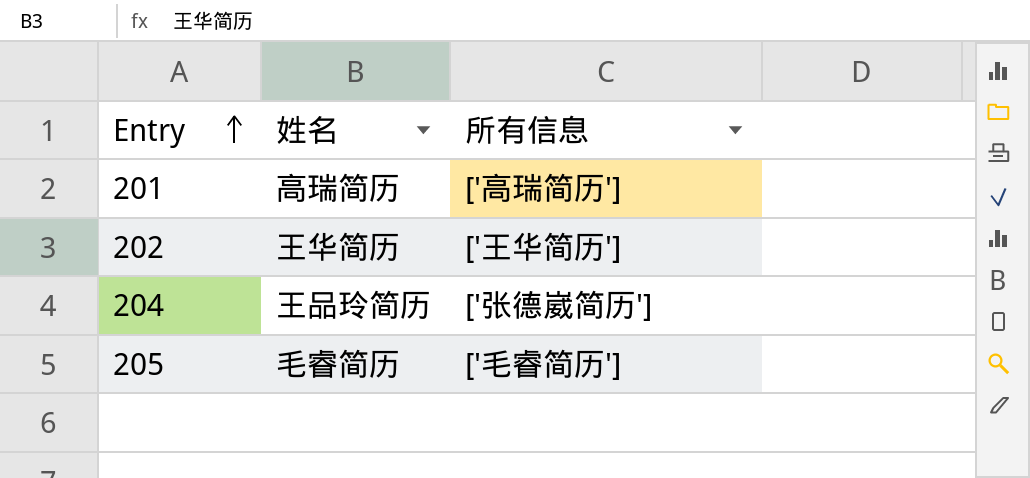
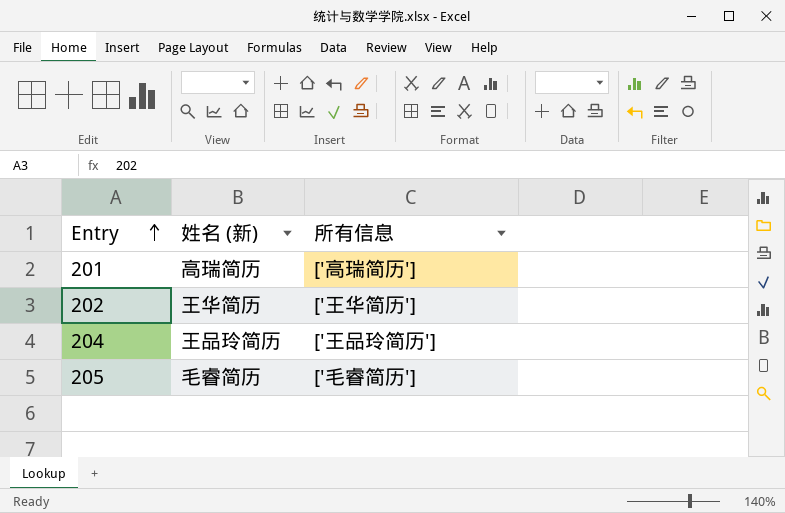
column name: 姓名 -> 姓名 (新)
204 | 所有信息: ['张德崴简历'] -> ['王品玲简历']

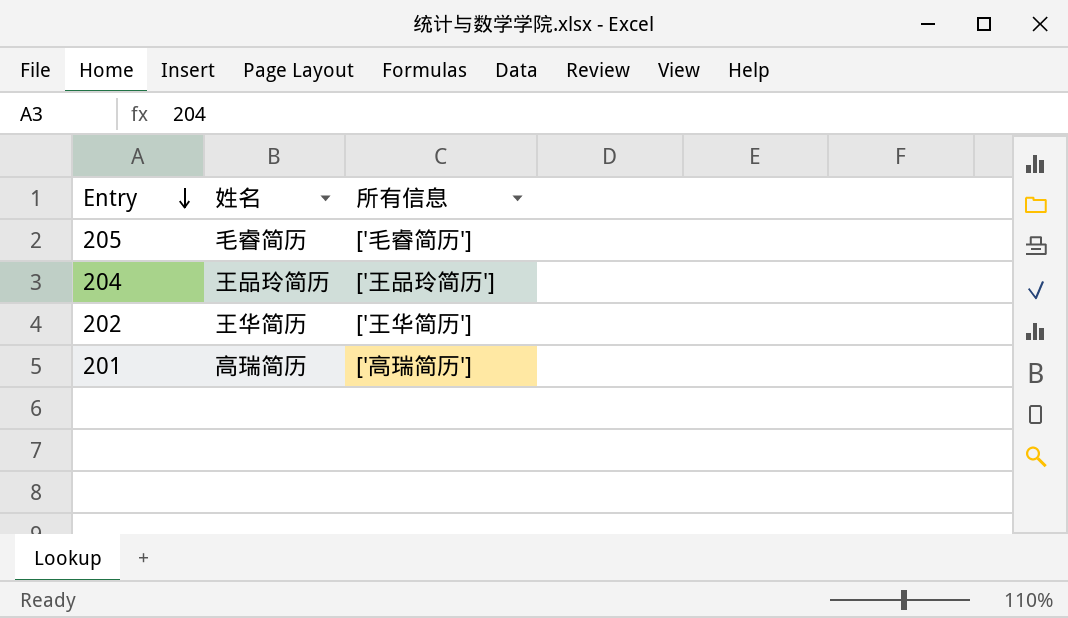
row order: Entry ascending -> Entry descending
column name: 姓名 (新) -> 姓名

